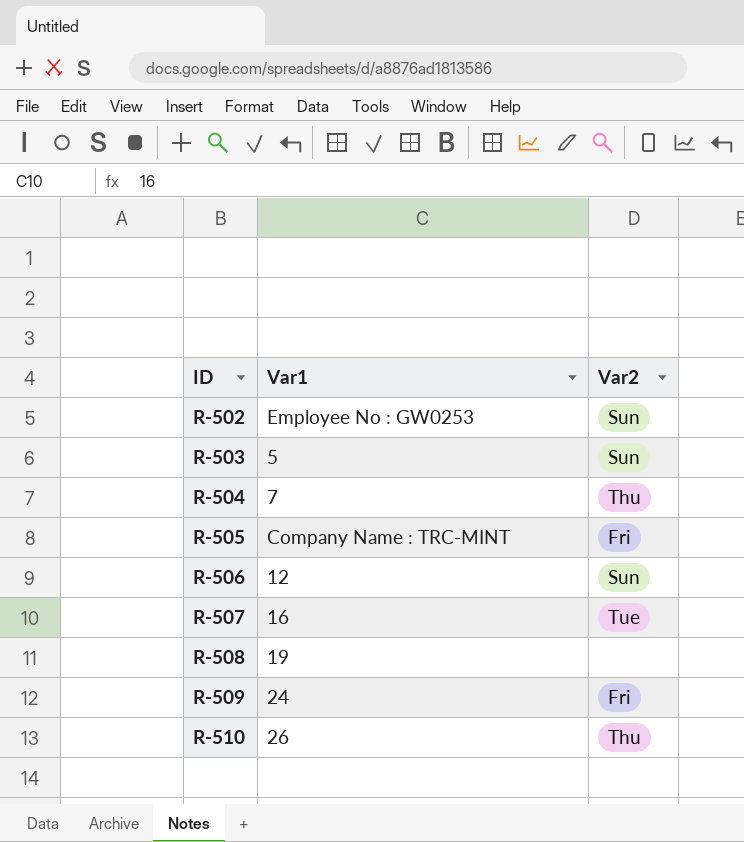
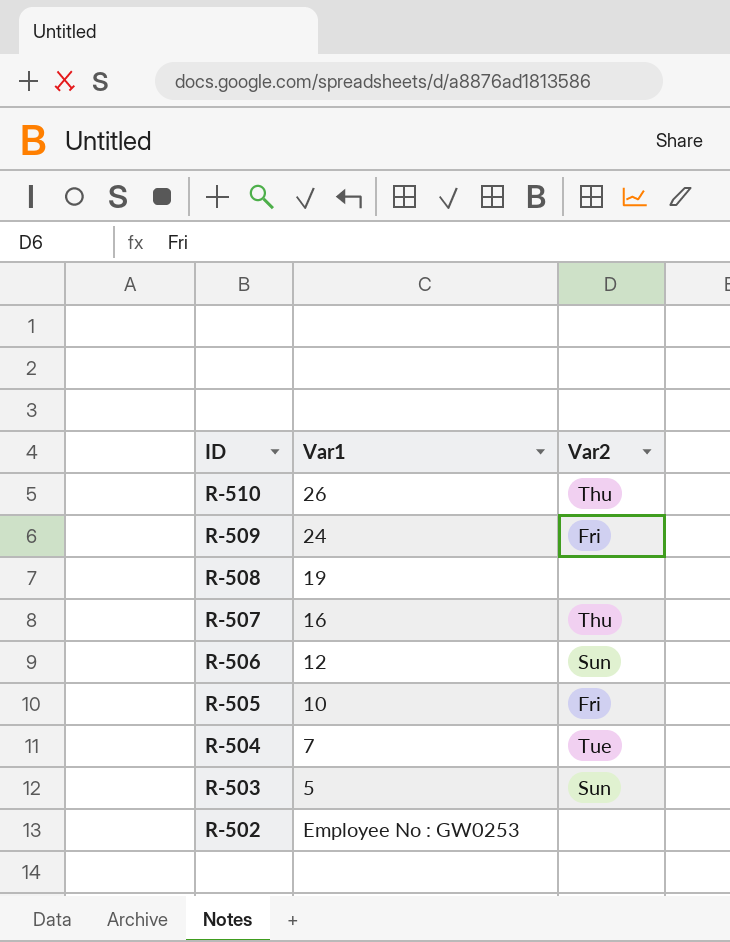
row order: ID ascending -> ID descending
R-507 | Var2: Tue -> Thu
R-505 | Var1: Company Name : TRC-MINT -> 10
R-504 | Var2: Thu -> Tue
R-502 | Var2: Sun -> none

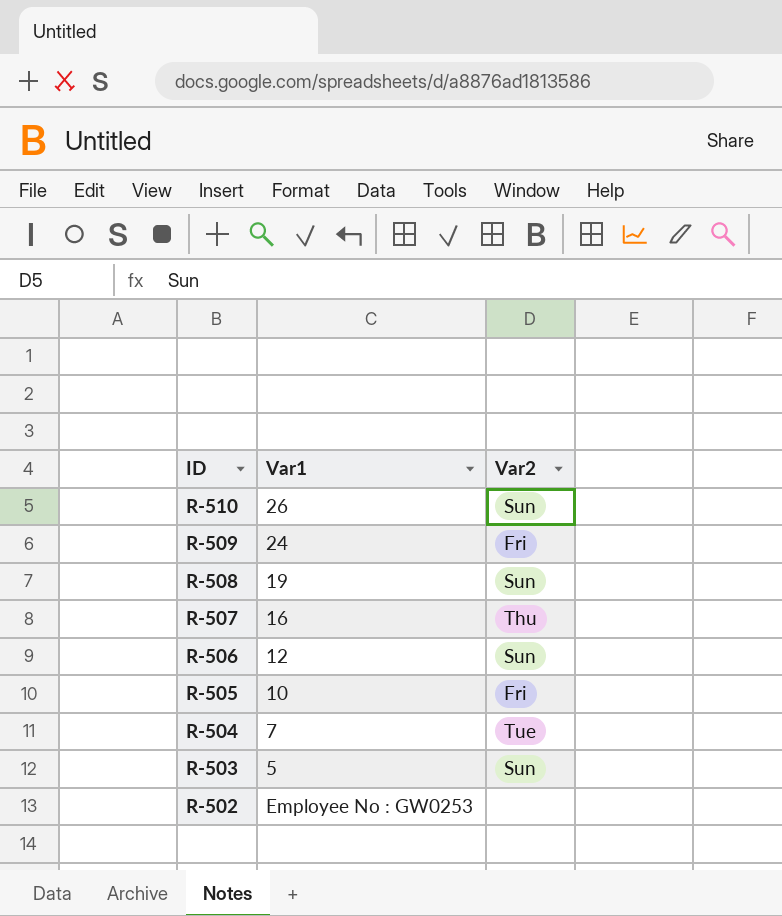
R-510 | Var2: Thu -> Sun
R-508 | Var2: none -> Sun

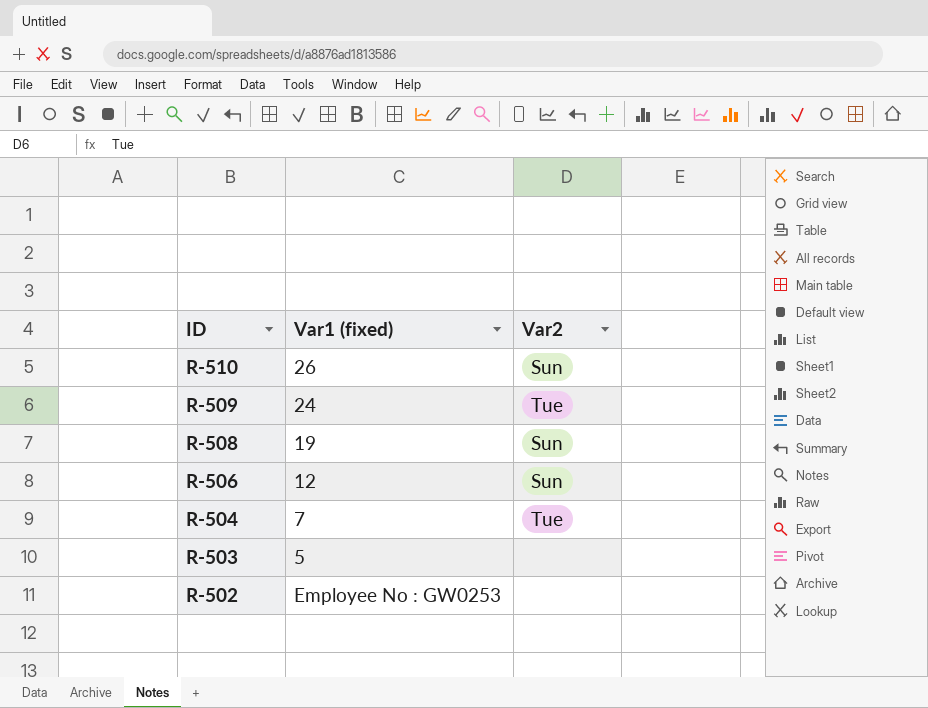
column name: Var1 -> Var1 (fixed)
row R-507: 16 | Thu -> none
row R-505: 10 | Fri -> none
R-509 | Var2: Fri -> Tue
R-503 | Var2: Sun -> none

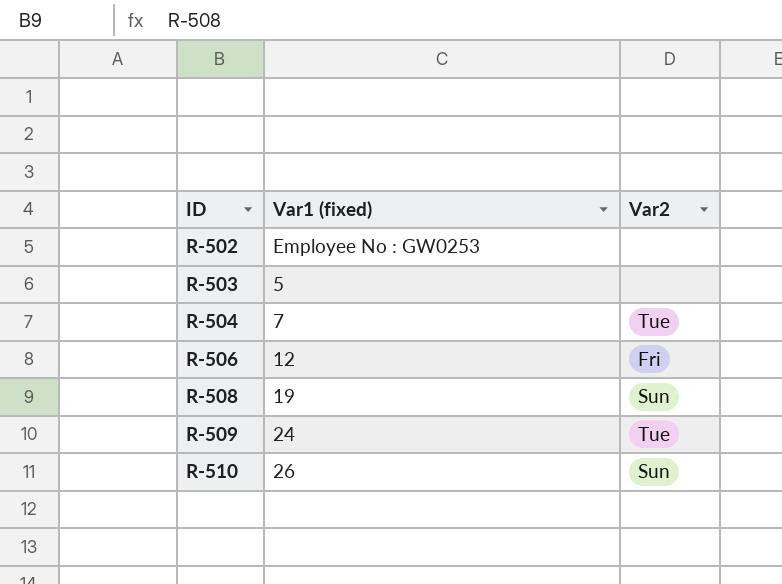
row order: ID descending -> ID ascending
R-506 | Var2: Sun -> Fri

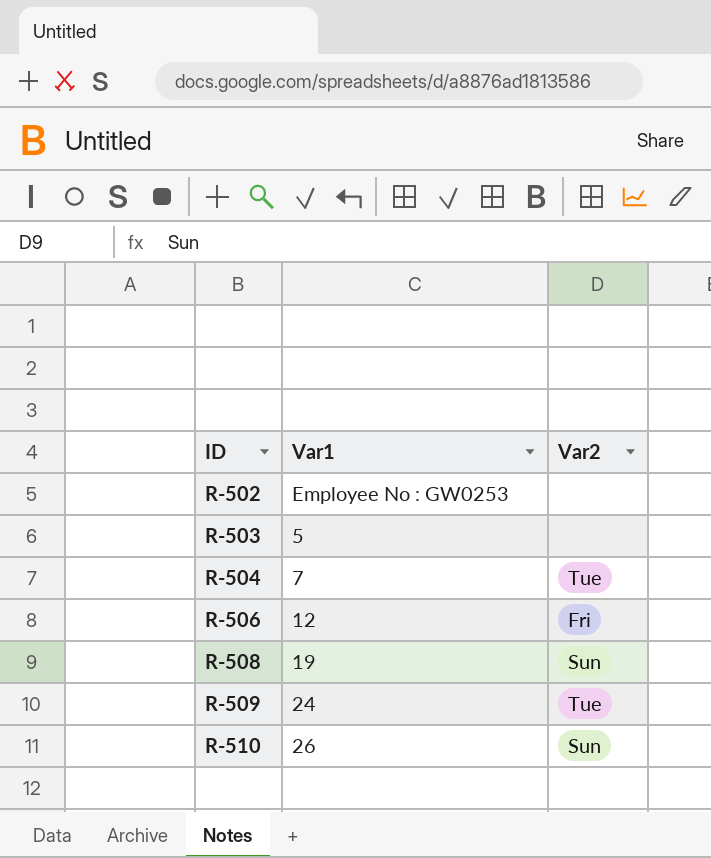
column name: Var1 (fixed) -> Var1

